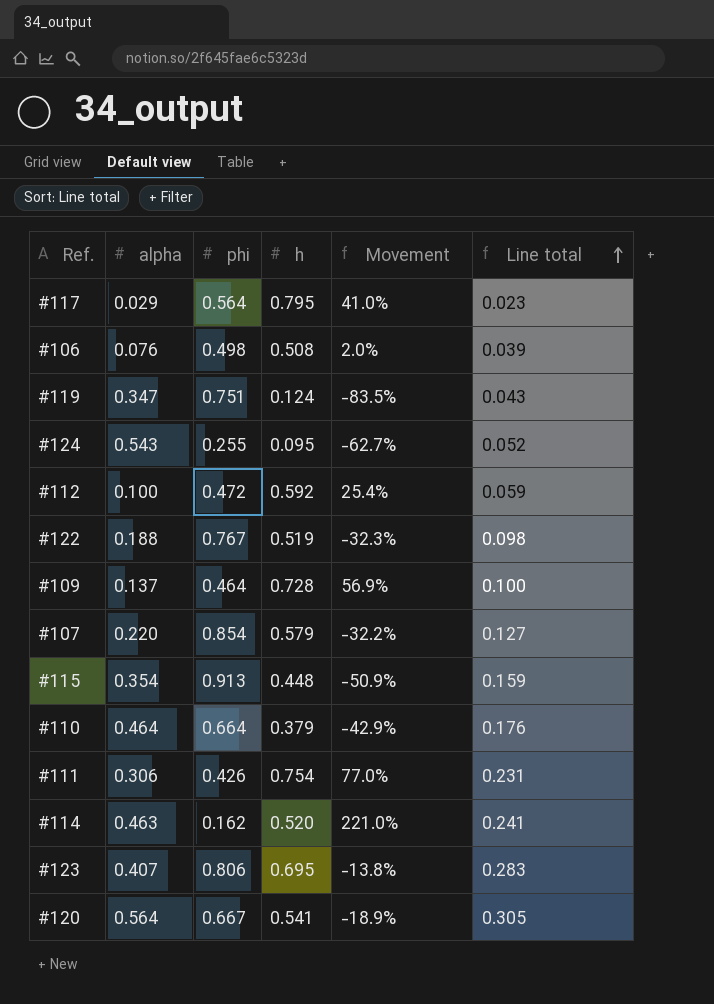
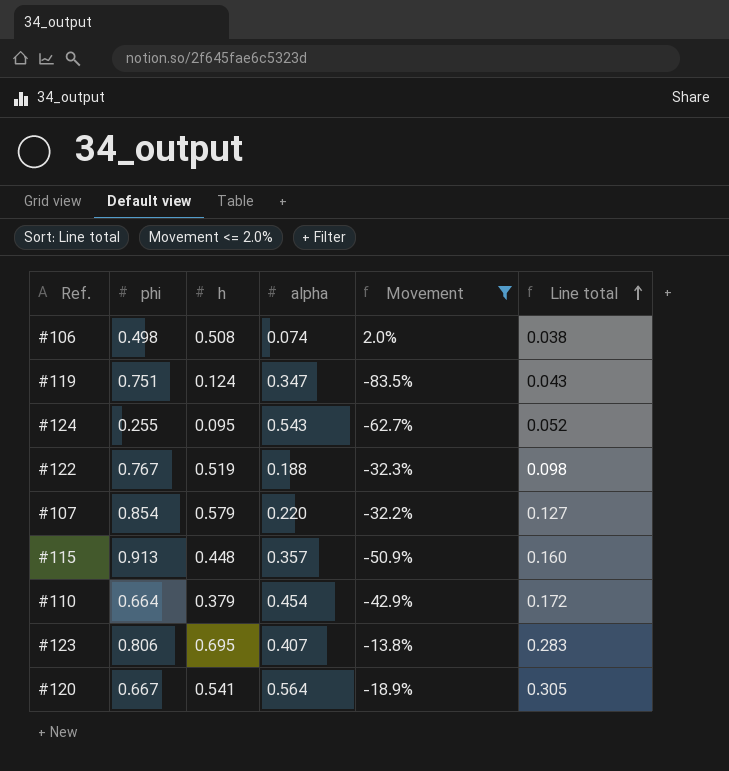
filter: none -> Movement <= 2.0%
column alpha | position: 2 -> 4
#106 | alpha: 0.076 -> 0.074
#106 | Line total: 0.039 -> 0.038
#115 | alpha: 0.354 -> 0.357
#115 | Line total: 0.159 -> 0.160
#110 | alpha: 0.464 -> 0.454
#110 | Line total: 0.176 -> 0.172

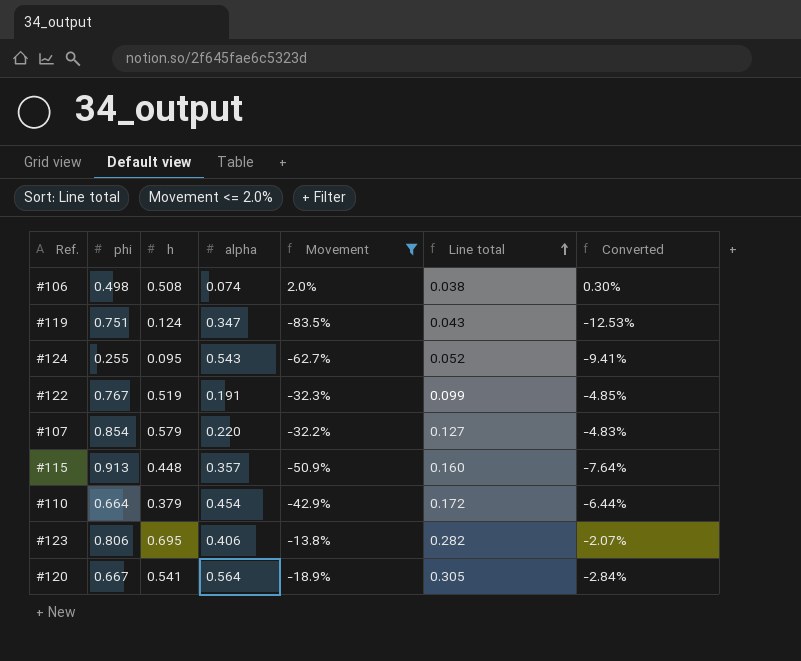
column Converted | formula: none -> [Movement] * 0.15
#122 | alpha: 0.188 -> 0.191
#122 | Line total: 0.098 -> 0.099
#123 | alpha: 0.407 -> 0.406
#123 | Line total: 0.283 -> 0.282

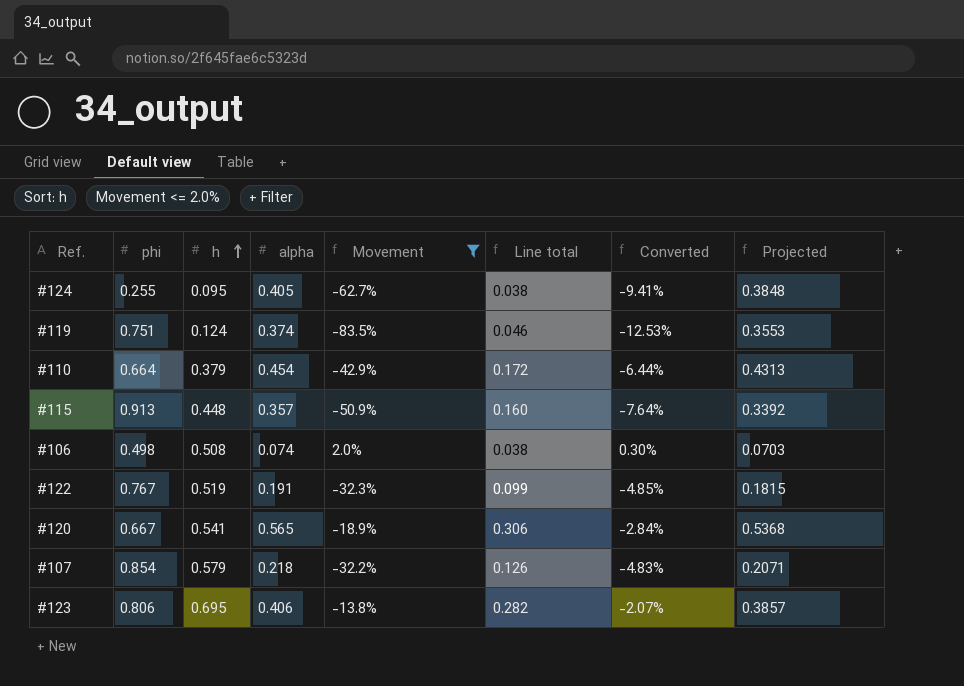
row order: Line total ascending -> h ascending
column Projected | formula: none -> [alpha] * 0.95
#124 | alpha: 0.543 -> 0.405
#124 | Line total: 0.052 -> 0.038
#119 | alpha: 0.347 -> 0.374
#119 | Line total: 0.043 -> 0.046
#120 | alpha: 0.564 -> 0.565
#120 | Line total: 0.305 -> 0.306
#107 | alpha: 0.220 -> 0.218
#107 | Line total: 0.127 -> 0.126

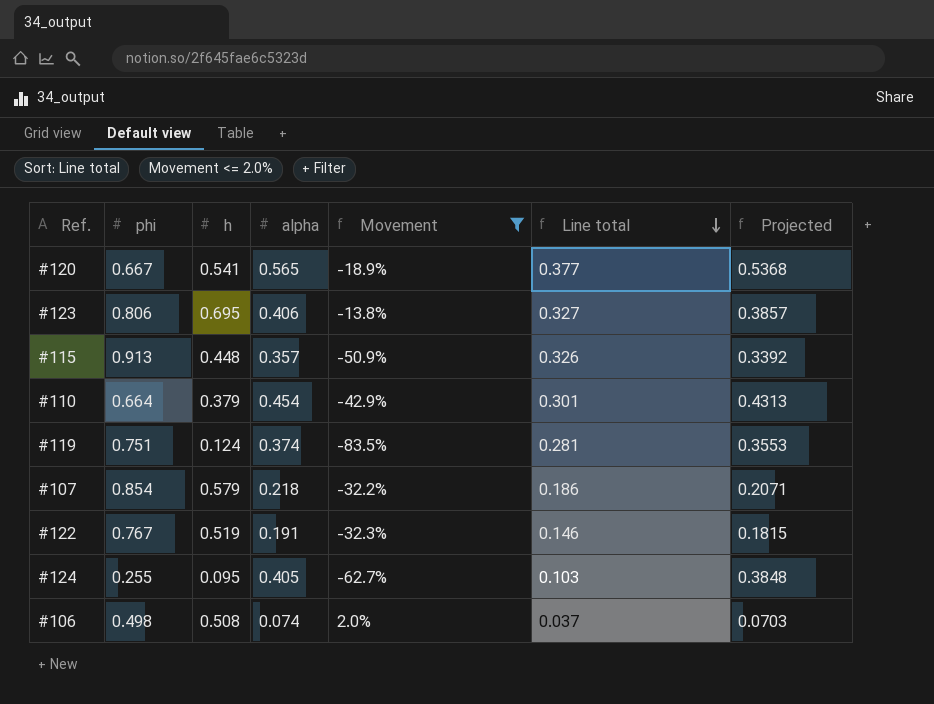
row order: h ascending -> Line total descending
column Converted | formula: [Movement] * 0.15 -> none
column Line total | formula: [h] * [alpha] -> [phi] * [alpha]

